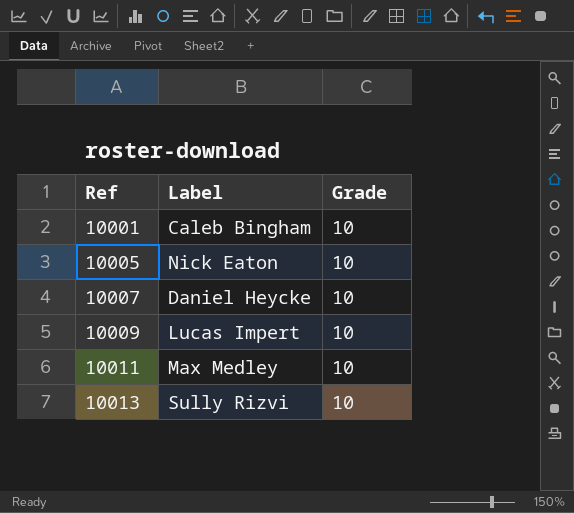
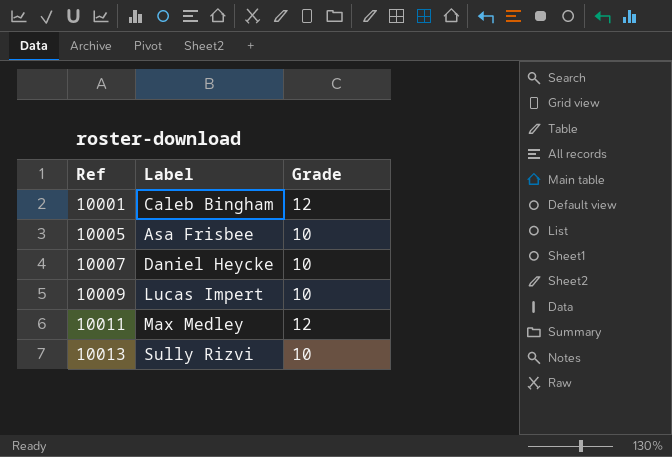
10001 | Grade: 10 -> 12
10005 | Label: Nick Eaton -> Asa Frisbee
10011 | Grade: 10 -> 12

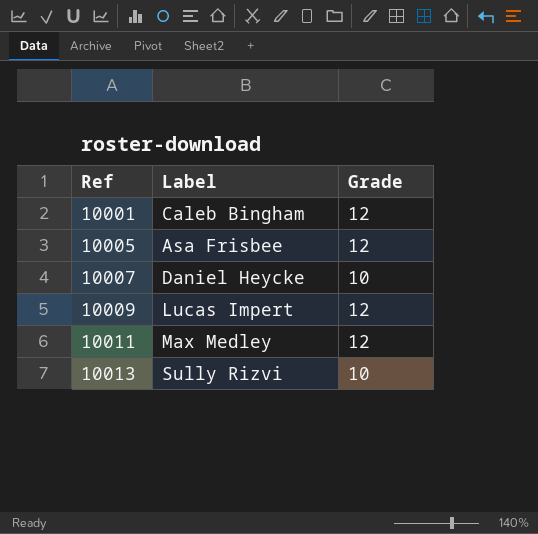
10005 | Grade: 10 -> 12
10009 | Grade: 10 -> 12

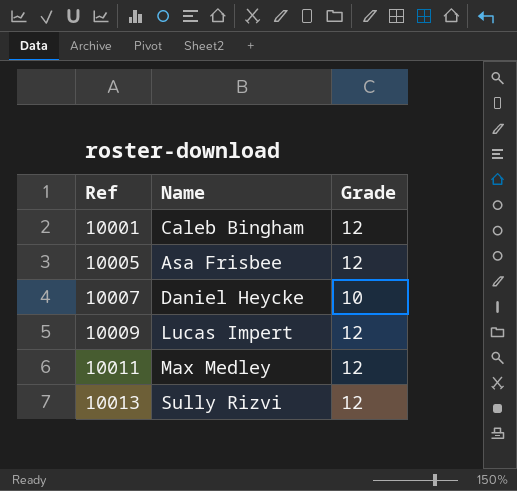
column name: Label -> Name
10013 | Grade: 10 -> 12

